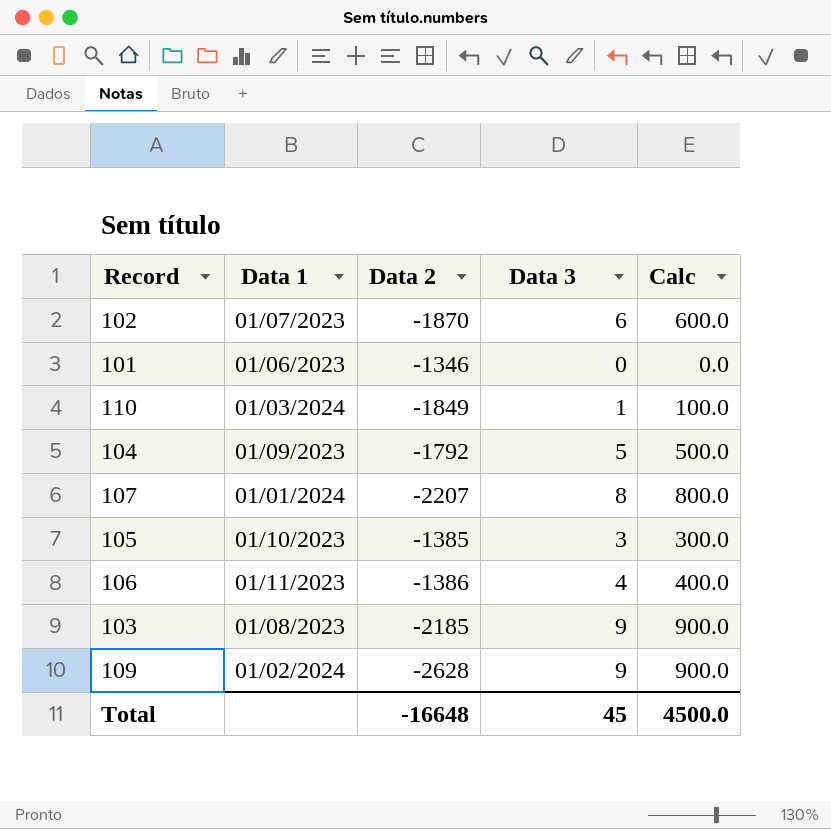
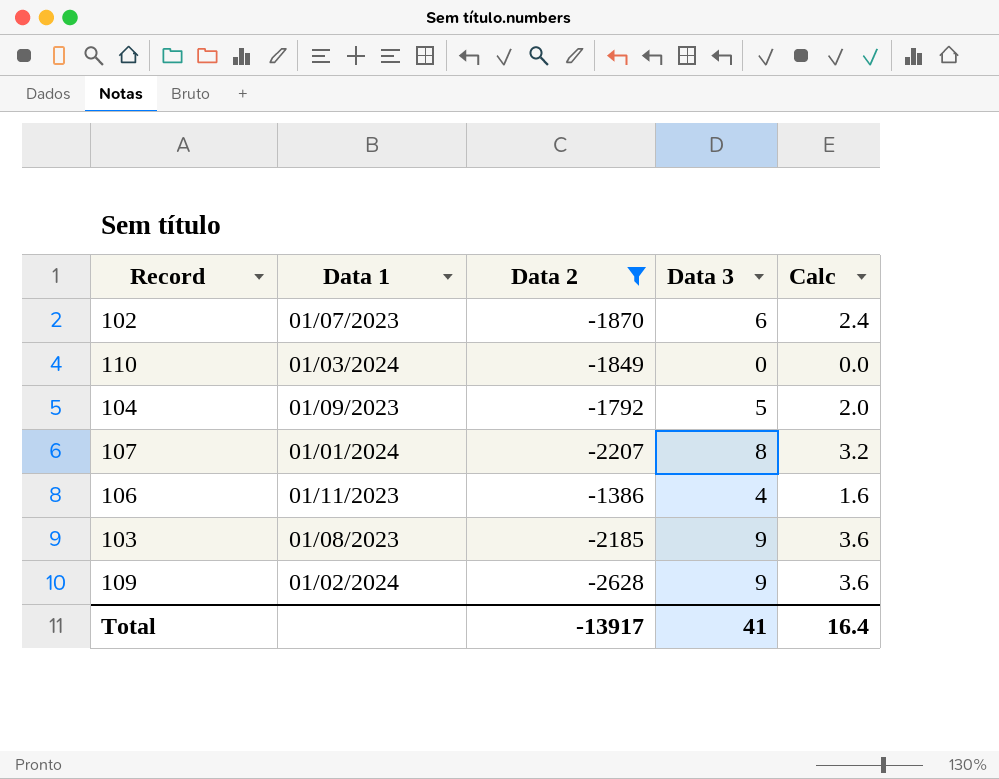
filter: none -> Data 2 <= -1386
column Calc | formula: [Data 3] * 100 -> [Data 3] * 0.4
110 | Data 3: 1 -> 0
Total | Data 2: -16648 -> -13917
Total | Data 3: 45 -> 41
Total | Calc: 4500.0 -> 16.4

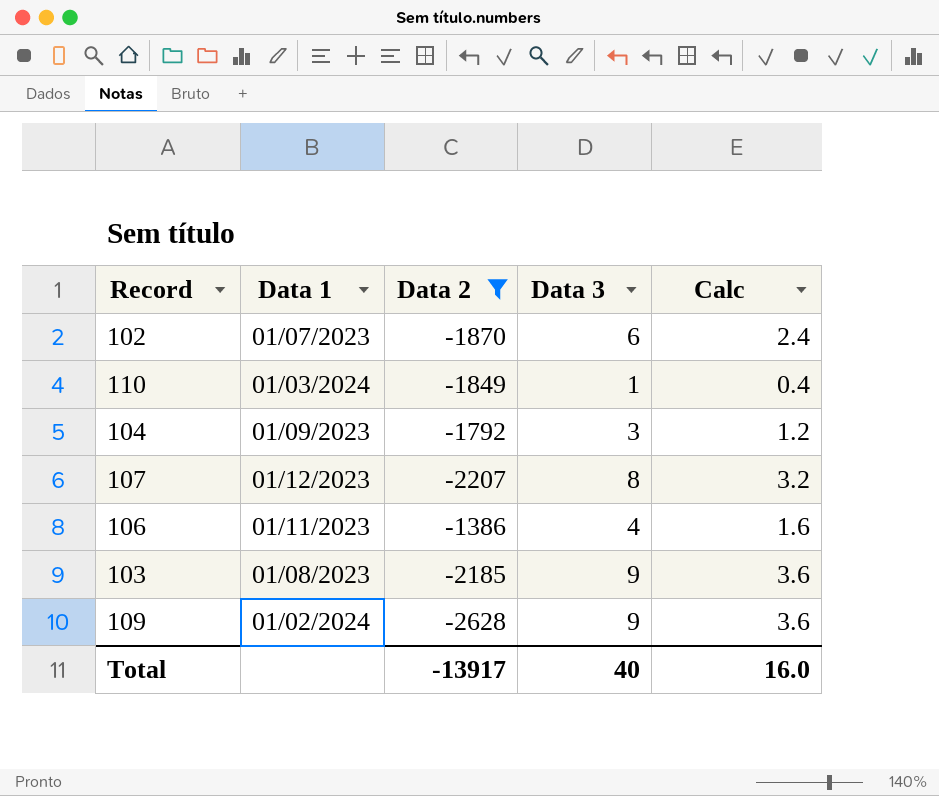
110 | Data 3: 0 -> 1
110 | Calc: 0.0 -> 0.4
104 | Data 3: 5 -> 3
104 | Calc: 2.0 -> 1.2
107 | Data 1: 01/01/2024 -> 01/12/2023
Total | Data 3: 41 -> 40
Total | Calc: 16.4 -> 16.0

